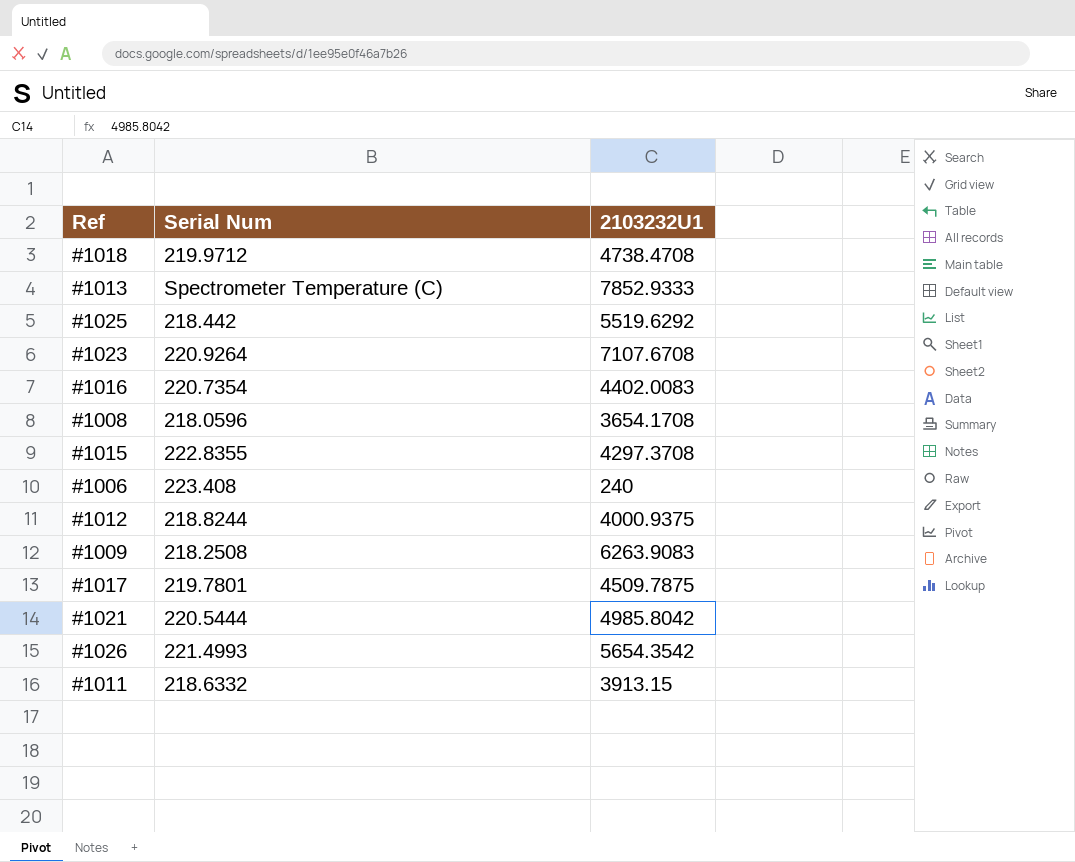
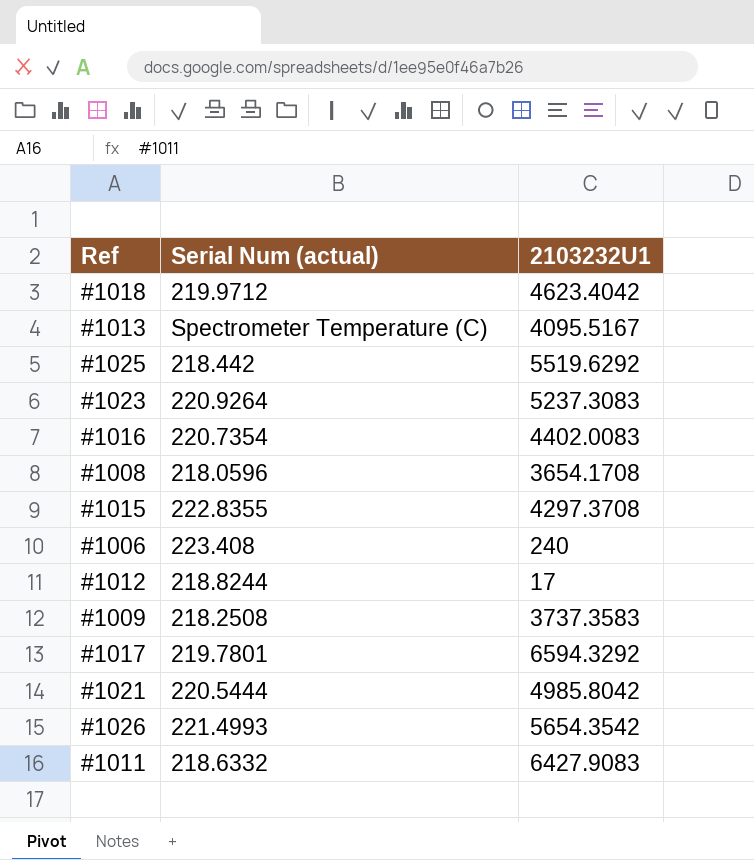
column name: Serial Num -> Serial Num (actual)
#1018 | 2103232U1: 4738.4708 -> 4623.4042
#1013 | 2103232U1: 7852.9333 -> 4095.5167
#1023 | 2103232U1: 7107.6708 -> 5237.3083
#1012 | 2103232U1: 4000.9375 -> 17
#1009 | 2103232U1: 6263.9083 -> 3737.3583
#1017 | 2103232U1: 4509.7875 -> 6594.3292
#1011 | 2103232U1: 3913.15 -> 6427.9083

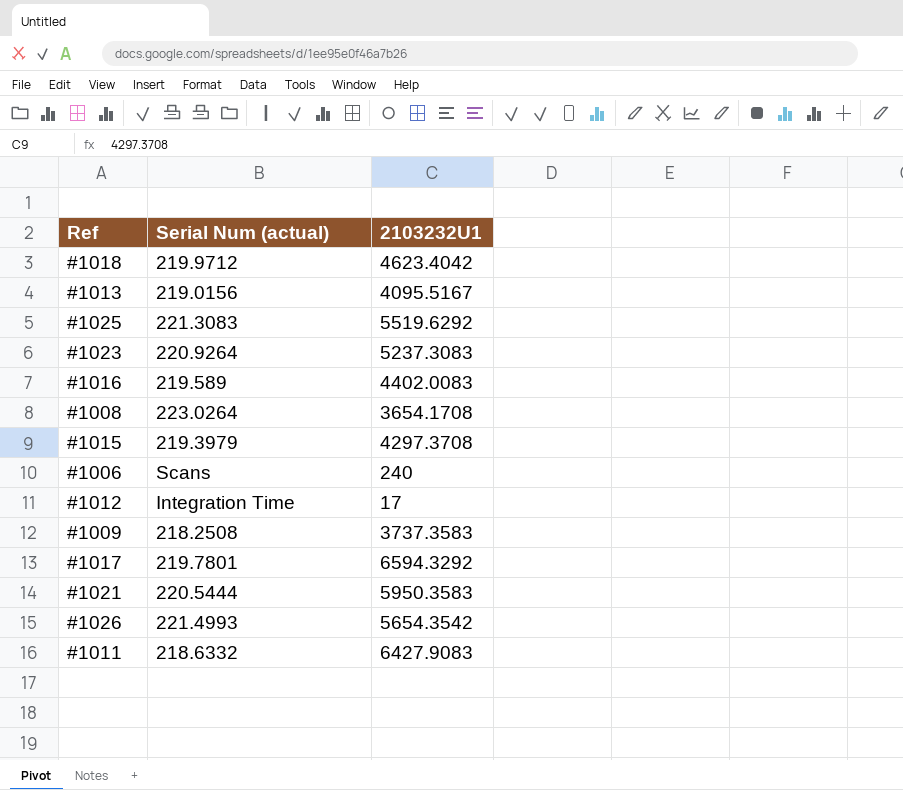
#1013 | Serial Num (actual): Spectrometer Temperature (C) -> 219.0156
#1025 | Serial Num (actual): 218.442 -> 221.3083
#1016 | Serial Num (actual): 220.7354 -> 219.589
#1008 | Serial Num (actual): 218.0596 -> 223.0264
#1015 | Serial Num (actual): 222.8355 -> 219.3979
#1006 | Serial Num (actual): 223.408 -> Scans
#1012 | Serial Num (actual): 218.8244 -> Integration Time
#1021 | 2103232U1: 4985.8042 -> 5950.3583

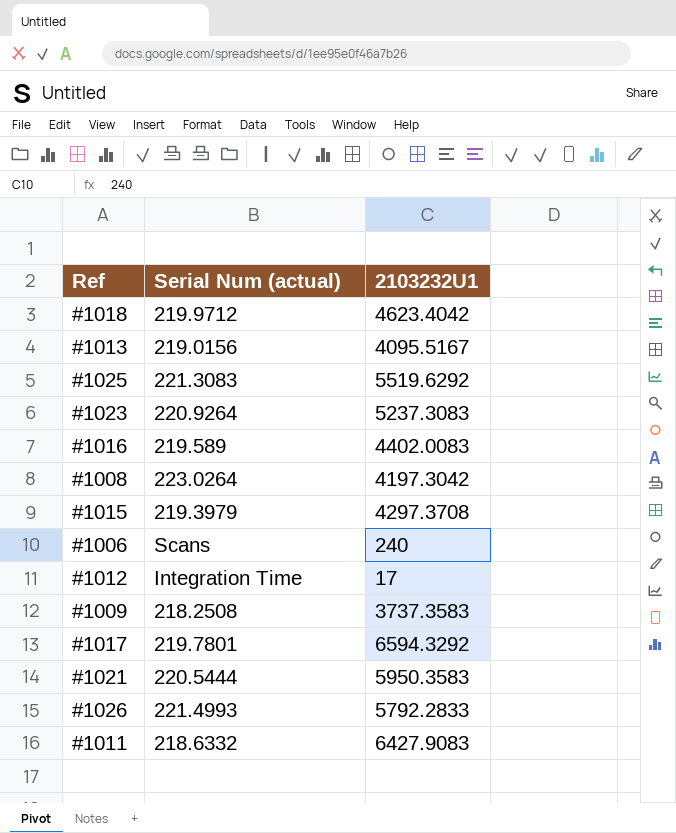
#1008 | 2103232U1: 3654.1708 -> 4197.3042
#1026 | 2103232U1: 5654.3542 -> 5792.2833

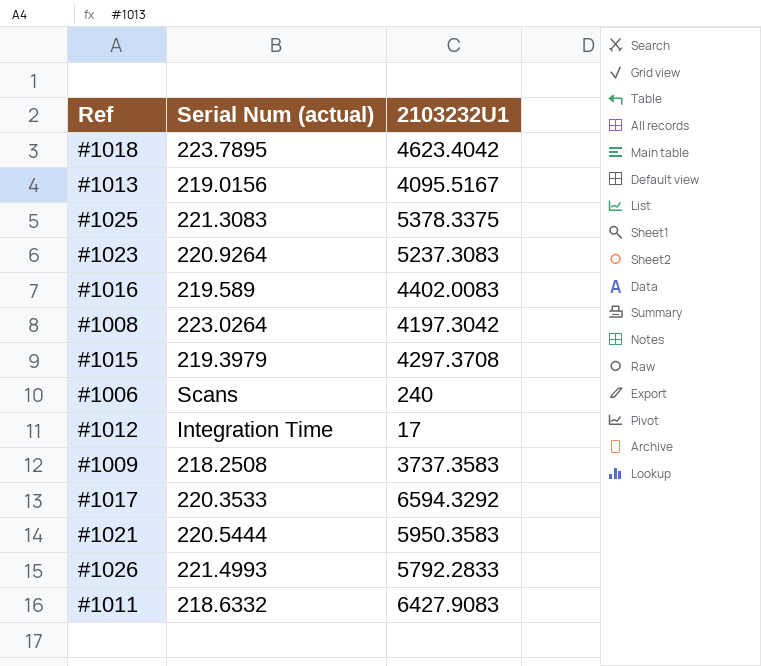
#1018 | Serial Num (actual): 219.9712 -> 223.7895
#1025 | 2103232U1: 5519.6292 -> 5378.3375
#1017 | Serial Num (actual): 219.7801 -> 220.3533

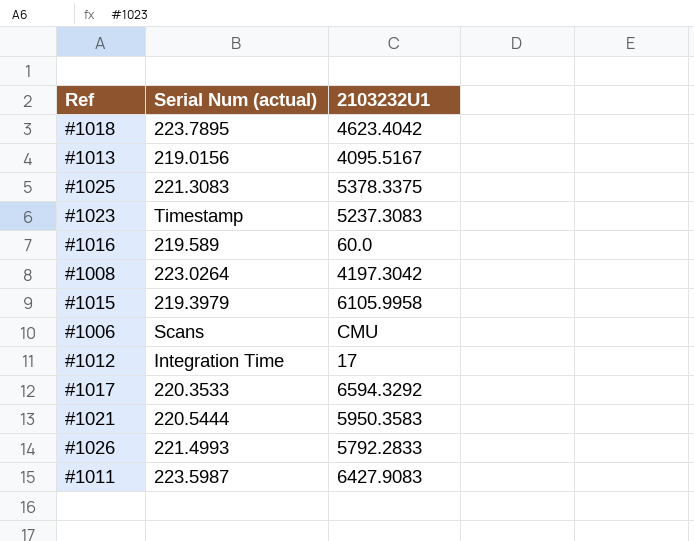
row #1009: 218.2508 | 3737.3583 -> none
#1023 | Serial Num (actual): 220.9264 -> Timestamp
#1016 | 2103232U1: 4402.0083 -> 60.0
#1015 | 2103232U1: 4297.3708 -> 6105.9958
#1006 | 2103232U1: 240 -> CMU
#1011 | Serial Num (actual): 218.6332 -> 223.5987

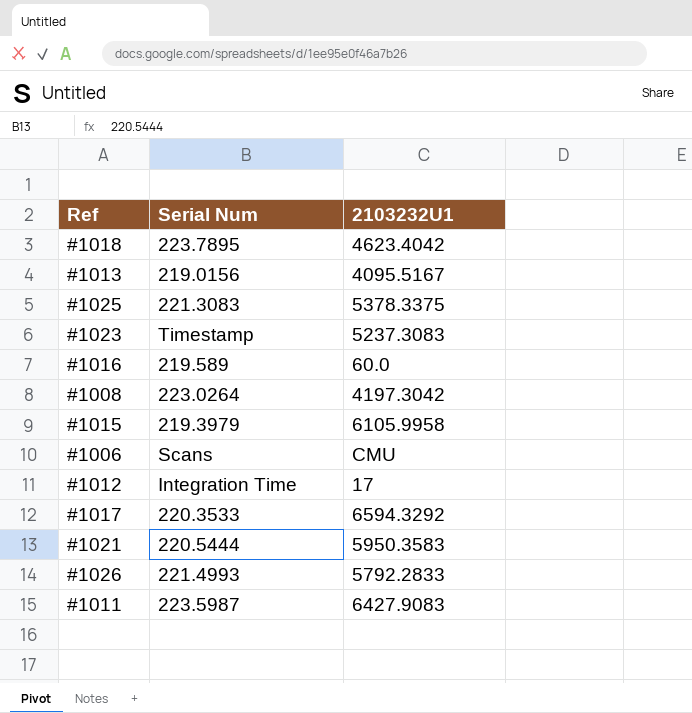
column name: Serial Num (actual) -> Serial Num

